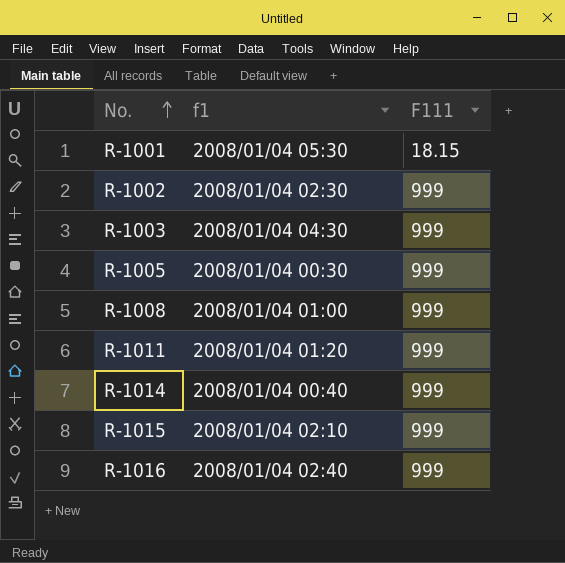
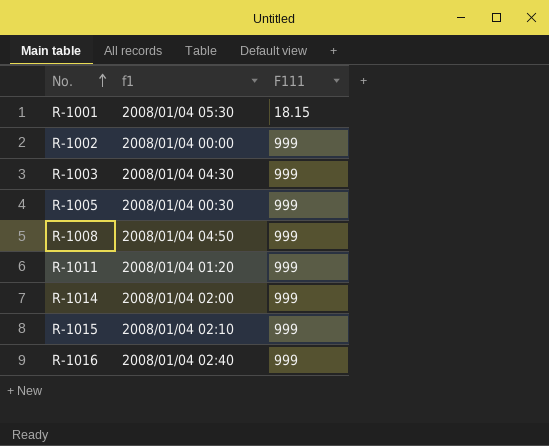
R-1002 | f1: 2008/01/04 02:30 -> 2008/01/04 00:00
R-1008 | f1: 2008/01/04 01:00 -> 2008/01/04 04:50
R-1014 | f1: 2008/01/04 00:40 -> 2008/01/04 02:00

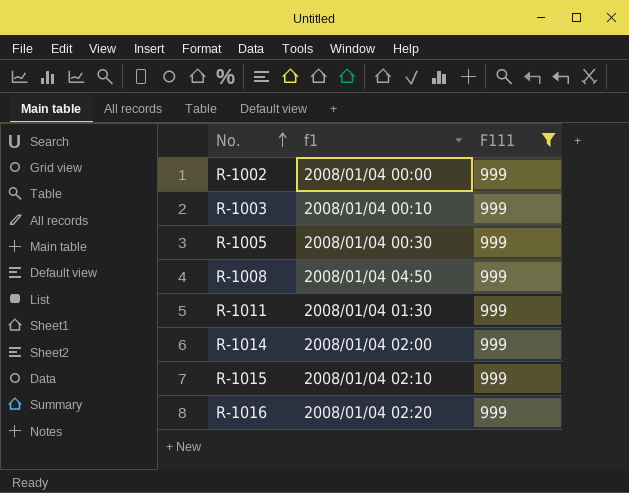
filter: none -> F111 = 999
R-1003 | f1: 2008/01/04 04:30 -> 2008/01/04 00:10
R-1011 | f1: 2008/01/04 01:20 -> 2008/01/04 01:30
R-1016 | f1: 2008/01/04 02:40 -> 2008/01/04 02:20

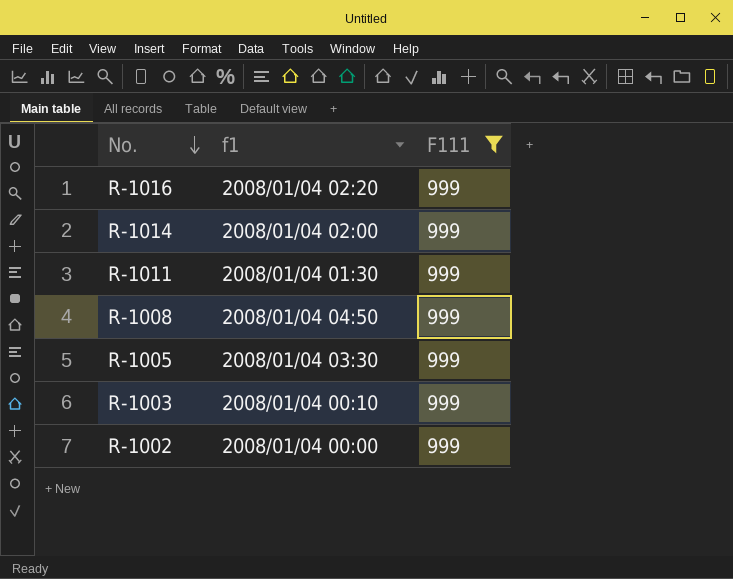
row order: No. ascending -> No. descending
row R-1015: 2008/01/04 02:10 | 999 -> none
R-1005 | f1: 2008/01/04 00:30 -> 2008/01/04 03:30

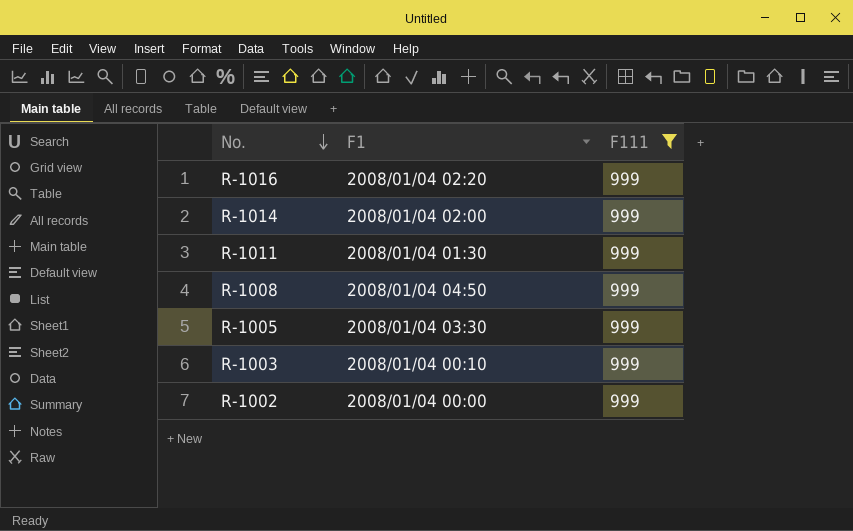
column name: f1 -> F1

